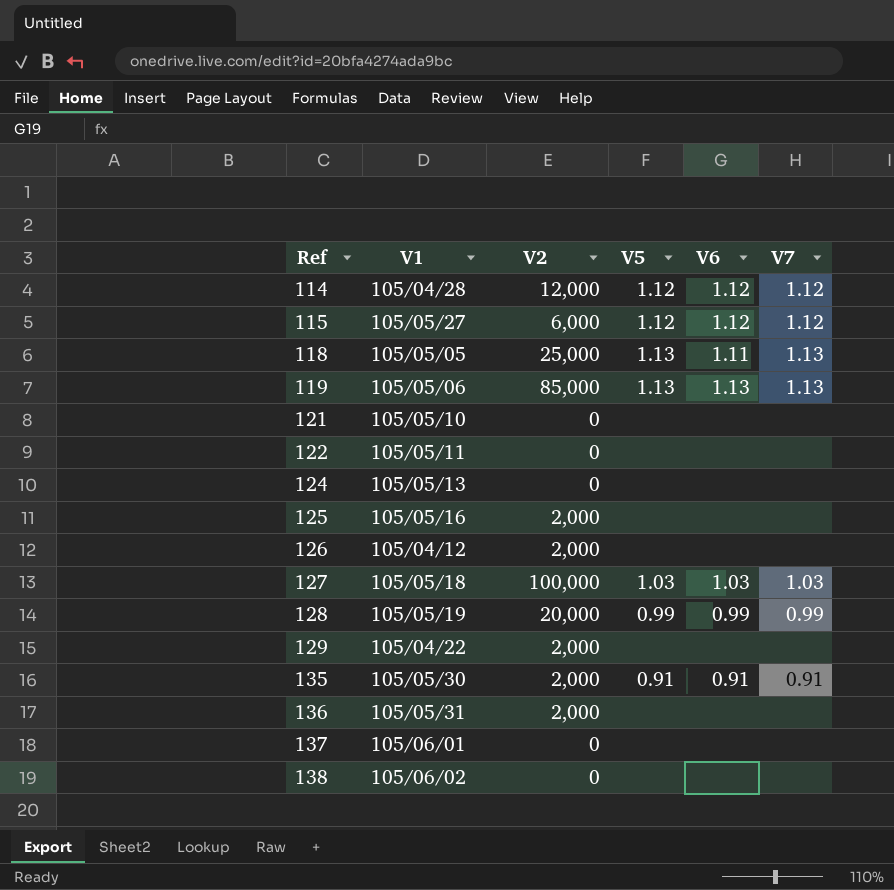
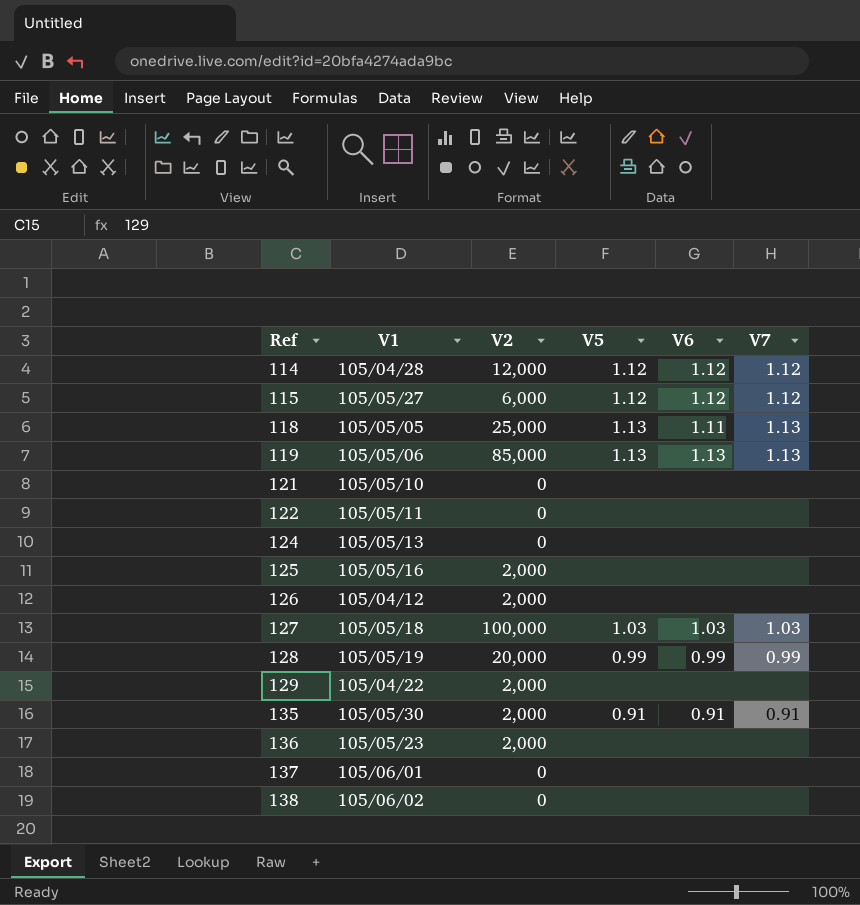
136 | V1: 105/05/31 -> 105/05/23

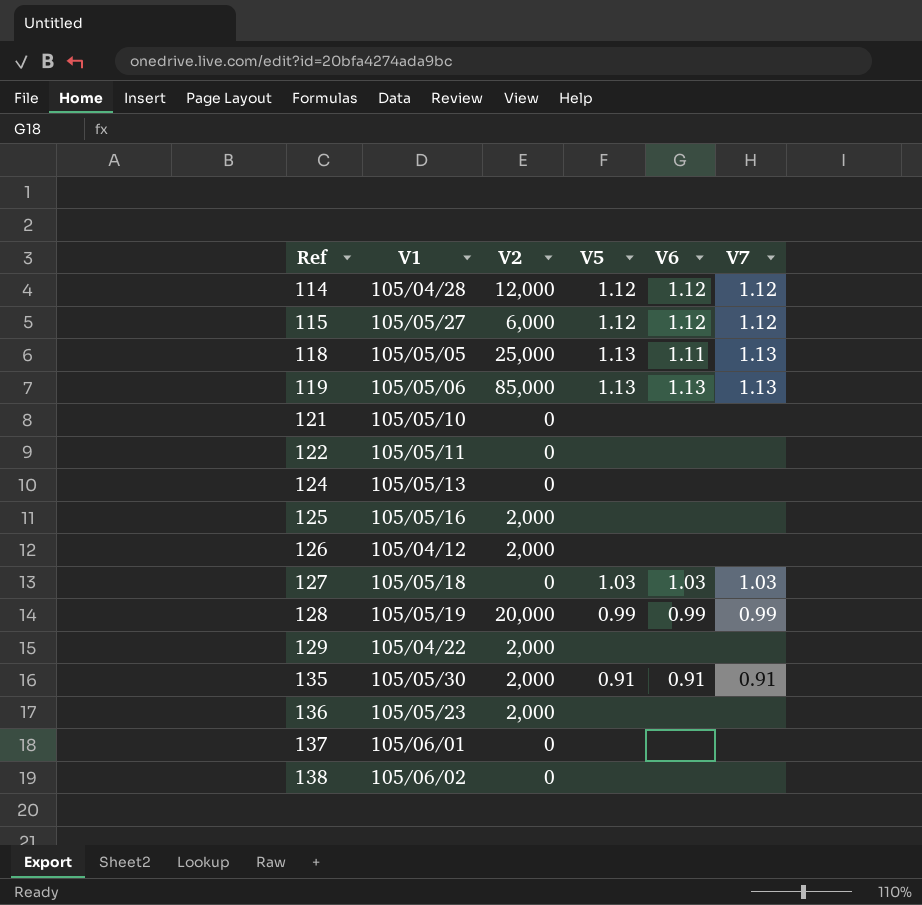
127 | V2: 100,000 -> 0

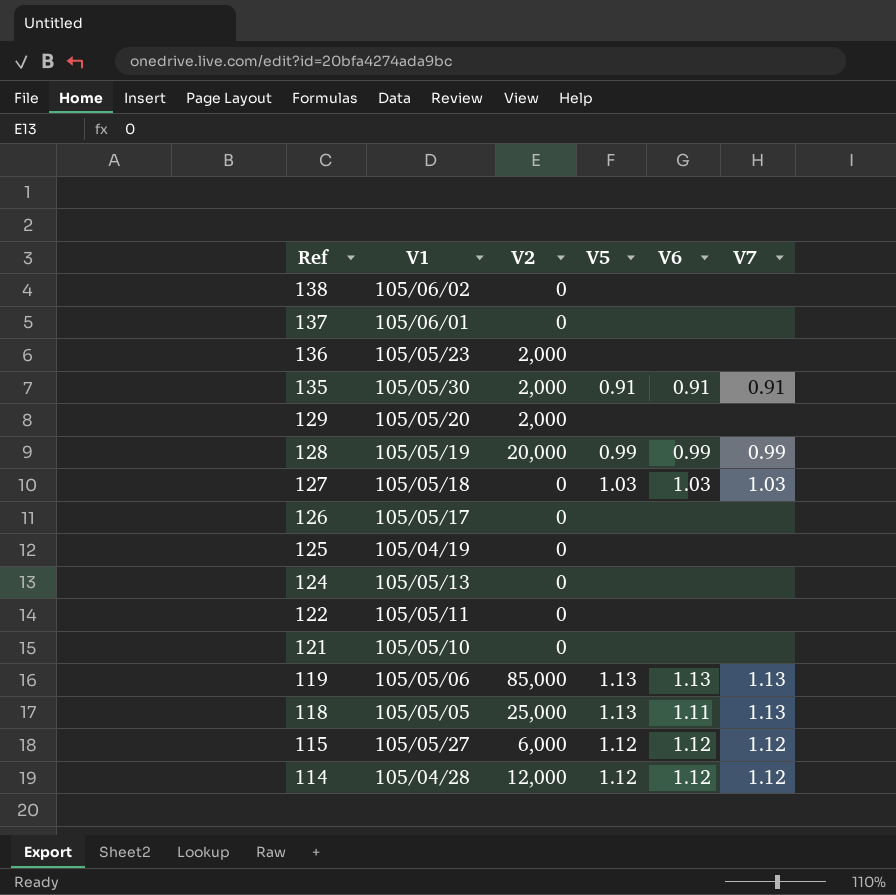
row order: Ref ascending -> Ref descending
129 | V1: 105/04/22 -> 105/05/20
126 | V1: 105/04/12 -> 105/05/17
126 | V2: 2,000 -> 0
125 | V1: 105/05/16 -> 105/04/19
125 | V2: 2,000 -> 0

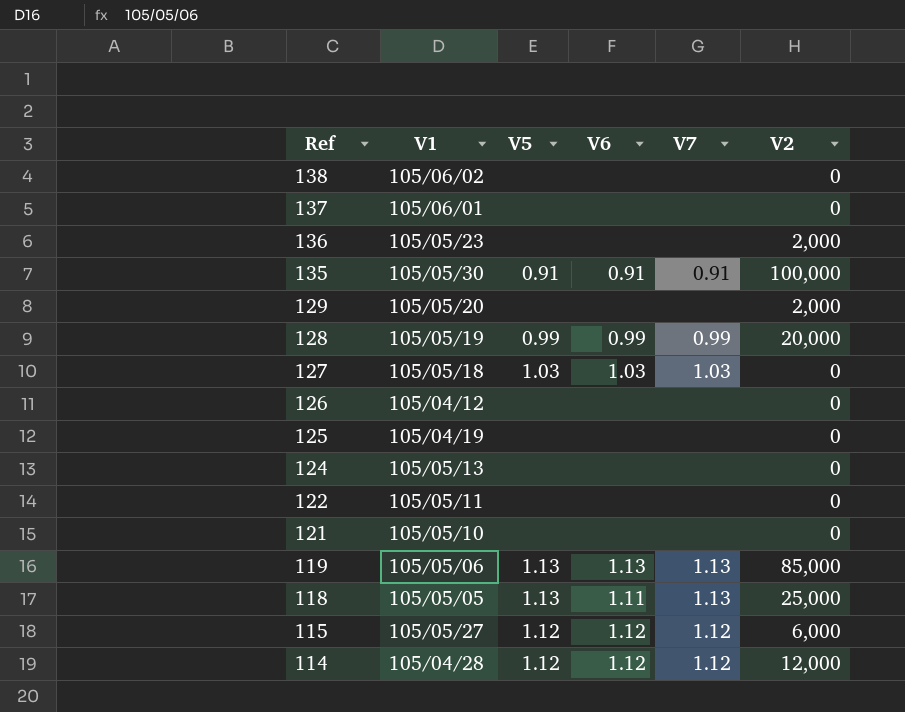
column V2 | position: 3 -> 6
135 | V2: 2,000 -> 100,000
126 | V1: 105/05/17 -> 105/04/12

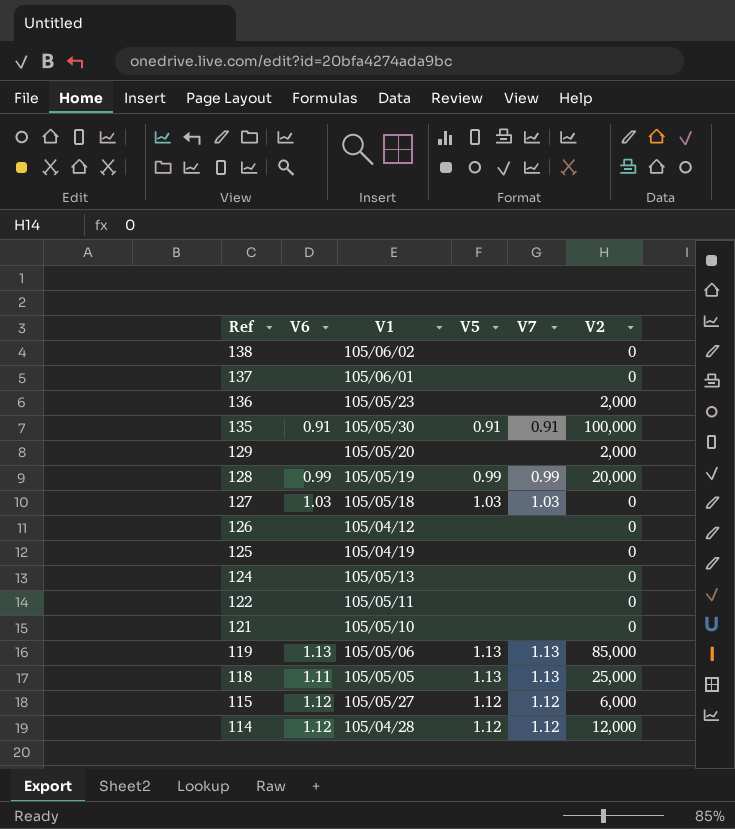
column V6 | position: 4 -> 2

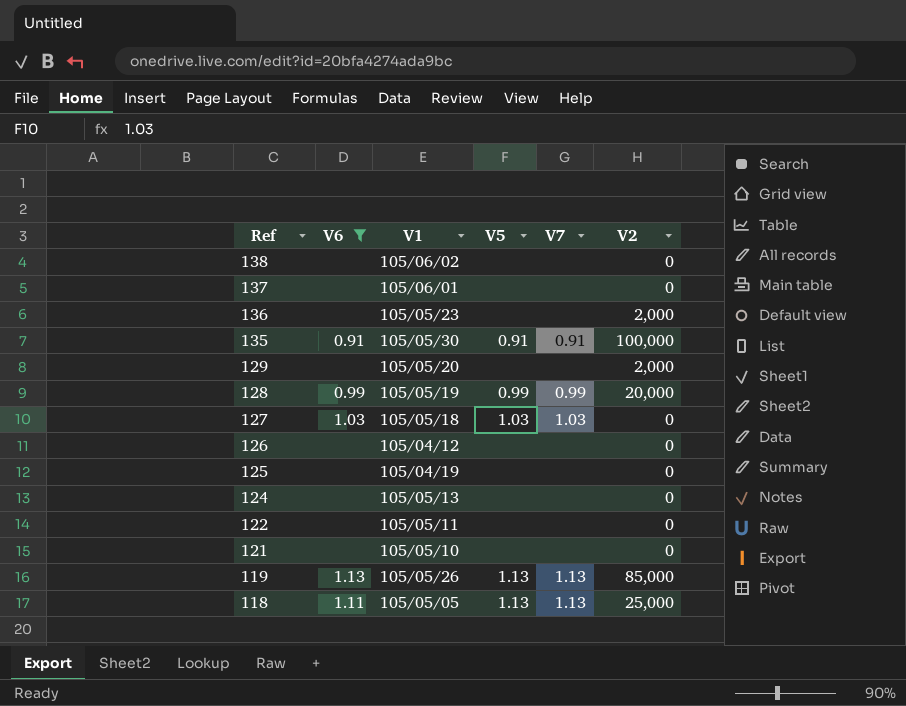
filter: none -> V6 != 1.12
119 | V1: 105/05/06 -> 105/05/26

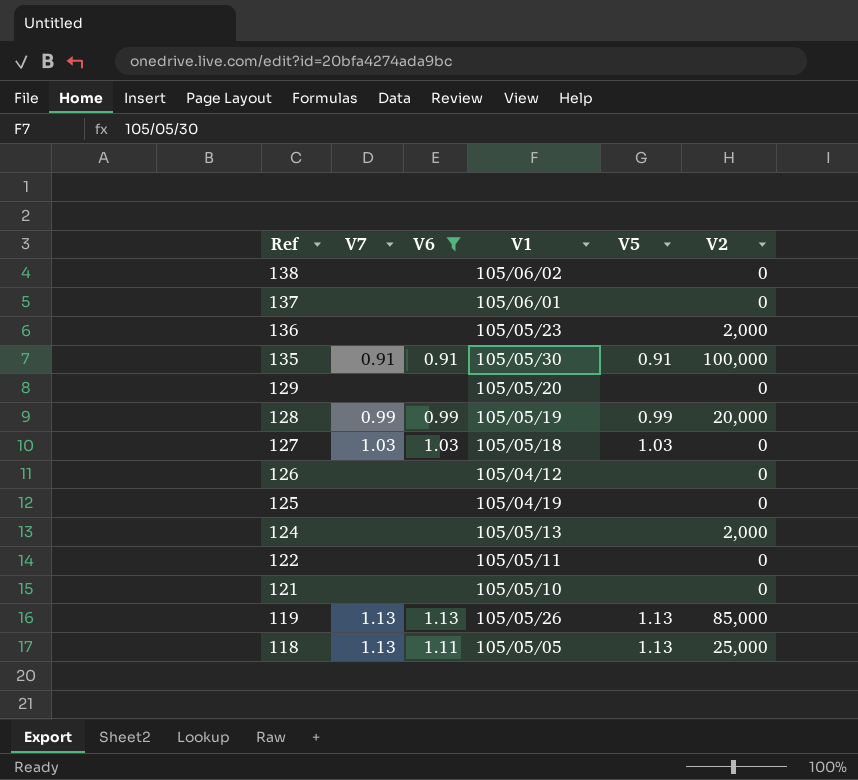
column V7 | position: 5 -> 2
129 | V2: 2,000 -> 0
124 | V2: 0 -> 2,000

